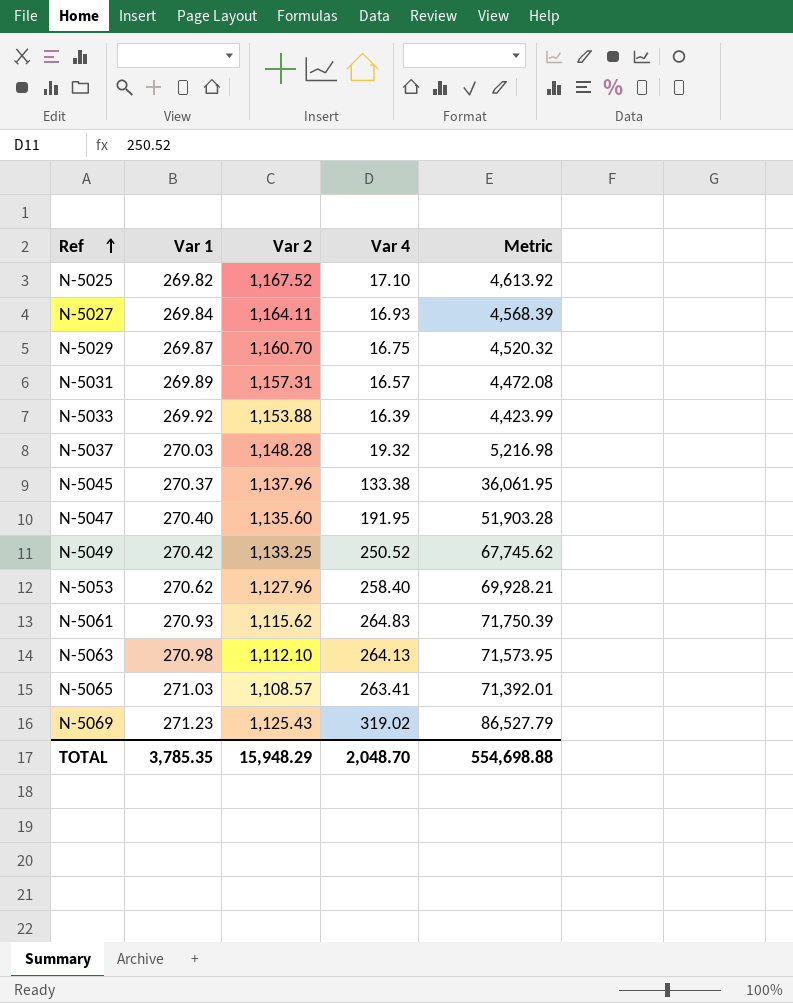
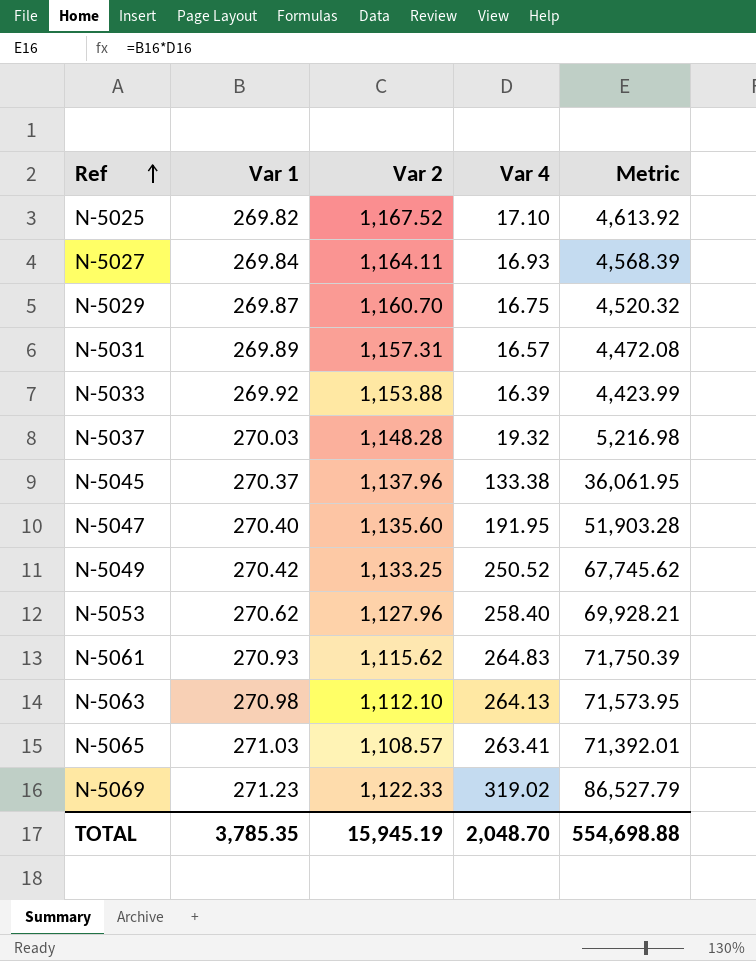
N-5069 | Var 2: 1,125.43 -> 1,122.33
TOTAL | Var 2: 15,948.29 -> 15,945.19

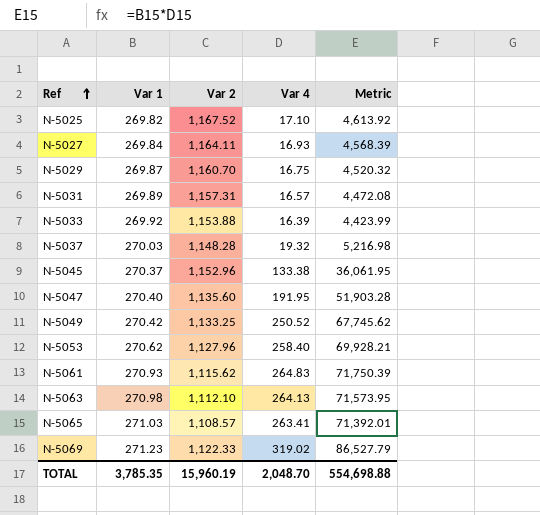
N-5045 | Var 2: 1,137.96 -> 1,152.96
TOTAL | Var 2: 15,945.19 -> 15,960.19

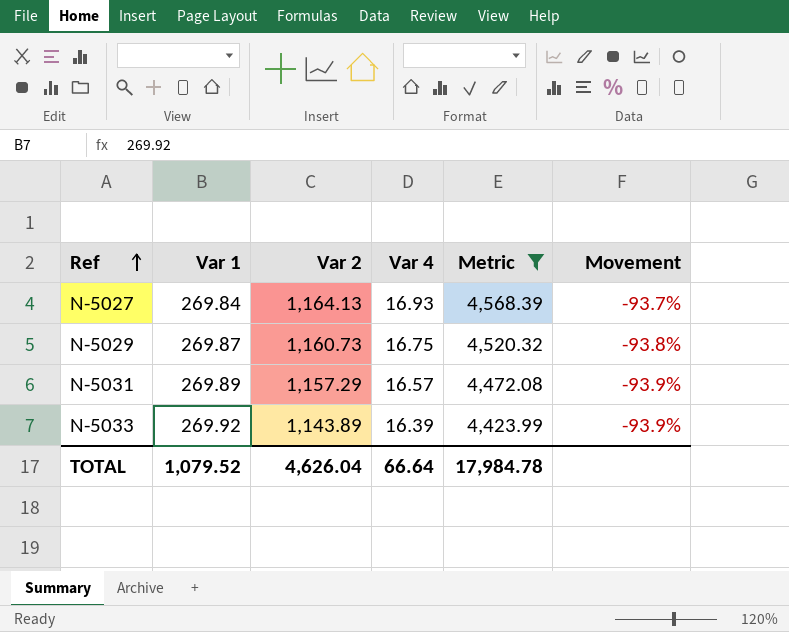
filter: none -> Metric <= 4,568.39
column Movement | formula: none -> ([Var 4] - [Var 1]) / [Var 1]
N-5027 | Var 2: 1,164.11 -> 1,164.13
N-5029 | Var 2: 1,160.70 -> 1,160.73
N-5031 | Var 2: 1,157.31 -> 1,157.29
N-5033 | Var 2: 1,153.88 -> 1,143.89
TOTAL | Var 1: 3,785.35 -> 1,079.52
TOTAL | Var 2: 15,960.19 -> 4,626.04
TOTAL | Var 4: 2,048.70 -> 66.64
TOTAL | Metric: 554,698.88 -> 17,984.78

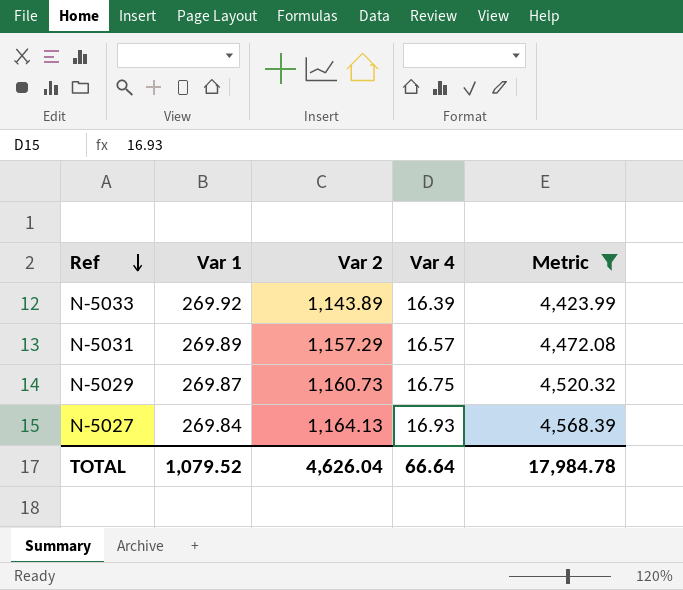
row order: Ref ascending -> Ref descending
column Movement | formula: ([Var 4] - [Var 1]) / [Var 1] -> none

